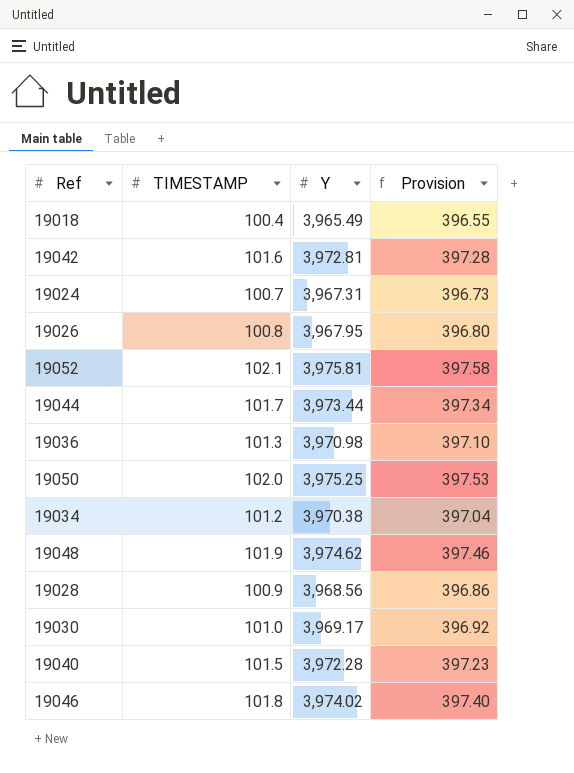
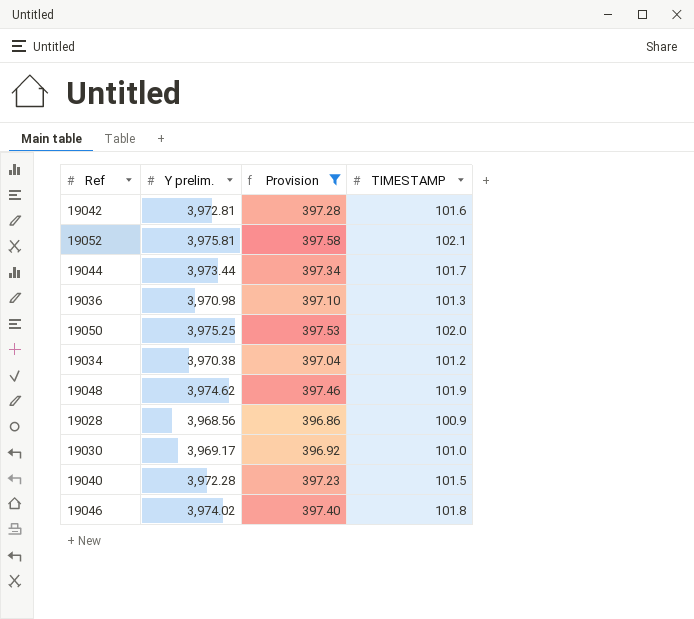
filter: none -> Provision >= 396.86
column name: Y -> Y prelim.
column TIMESTAMP | position: 2 -> 4

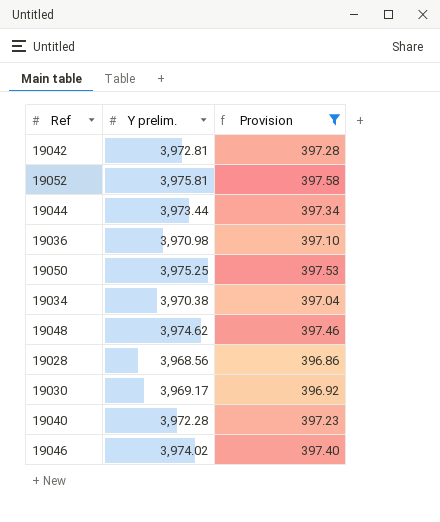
column TIMESTAMP | position: 4 -> none

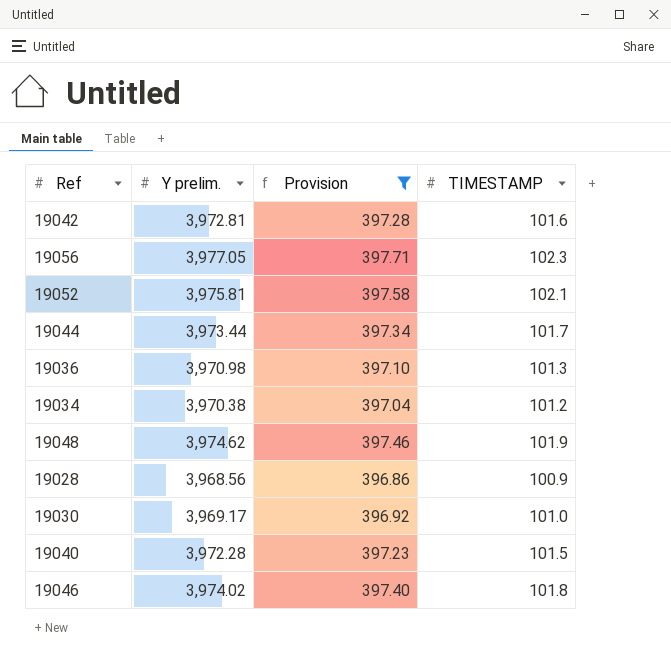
column TIMESTAMP | position: none -> 4
row 19050: 3,975.25 | 397.53 -> none
row 19056: none -> 3,977.05 | 397.71 | 102.3

